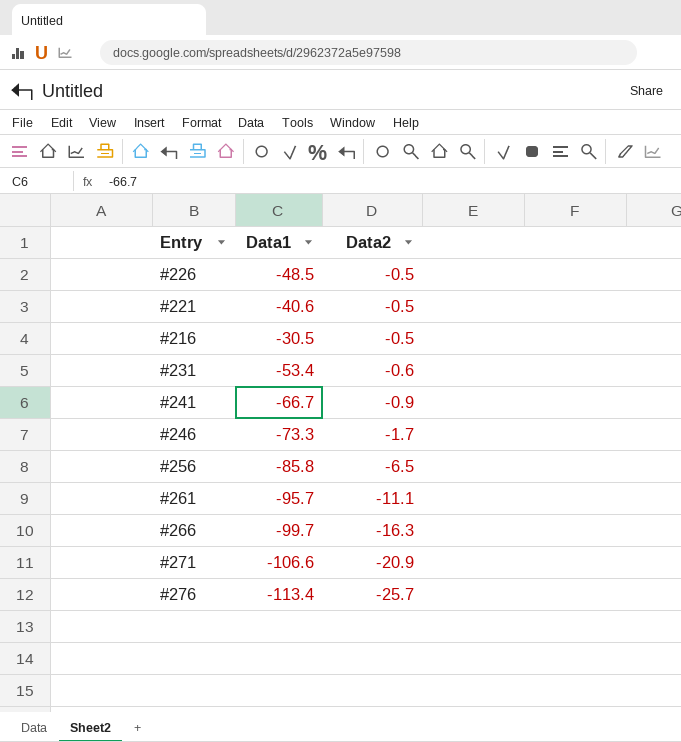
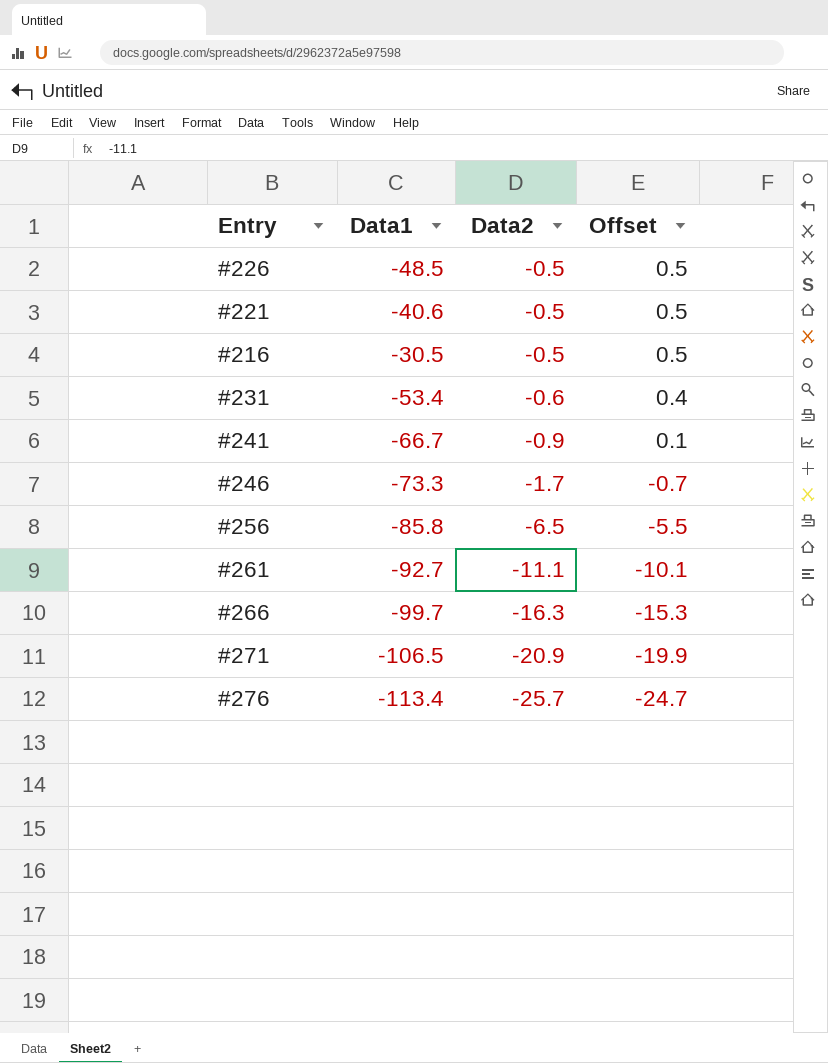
column Offset | formula: none -> [Data2] + 1
#261 | Data1: -95.7 -> -92.7
#271 | Data1: -106.6 -> -106.5

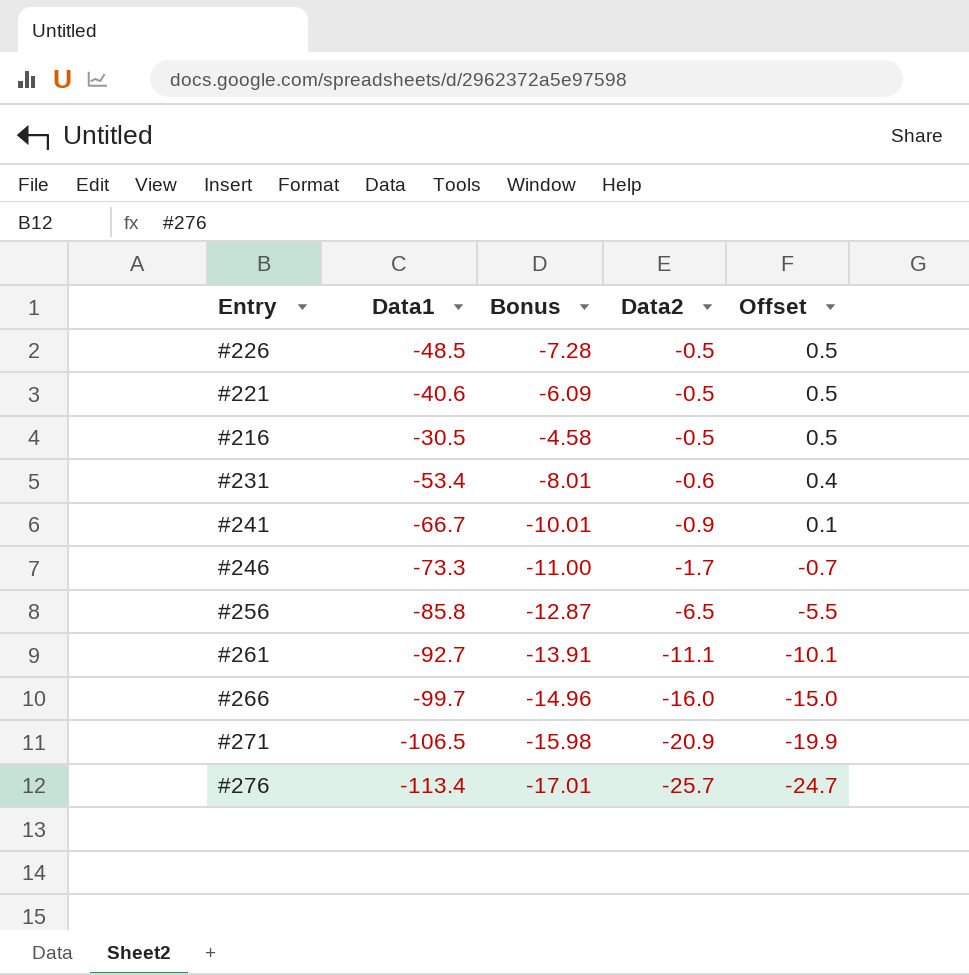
column Bonus | formula: none -> [Data1] * 0.15
#266 | Data2: -16.3 -> -16.0
#266 | Offset: -15.3 -> -15.0

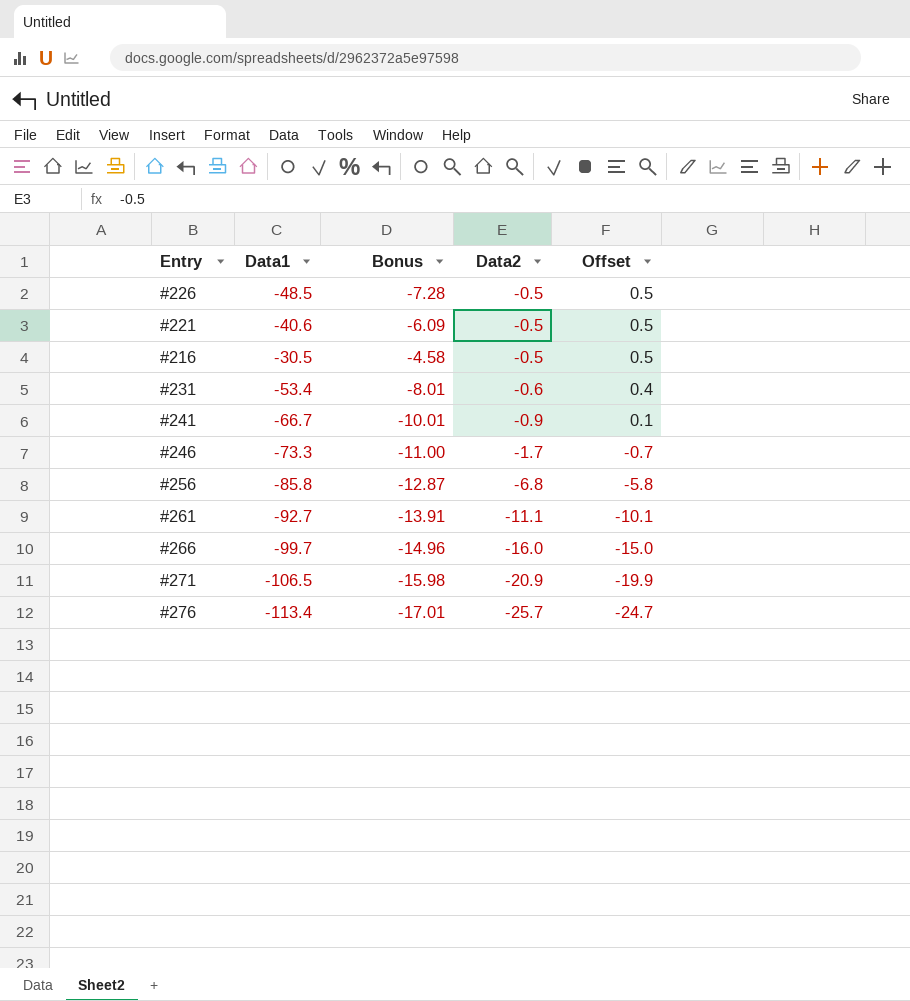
#256 | Data2: -6.5 -> -6.8
#256 | Offset: -5.5 -> -5.8

